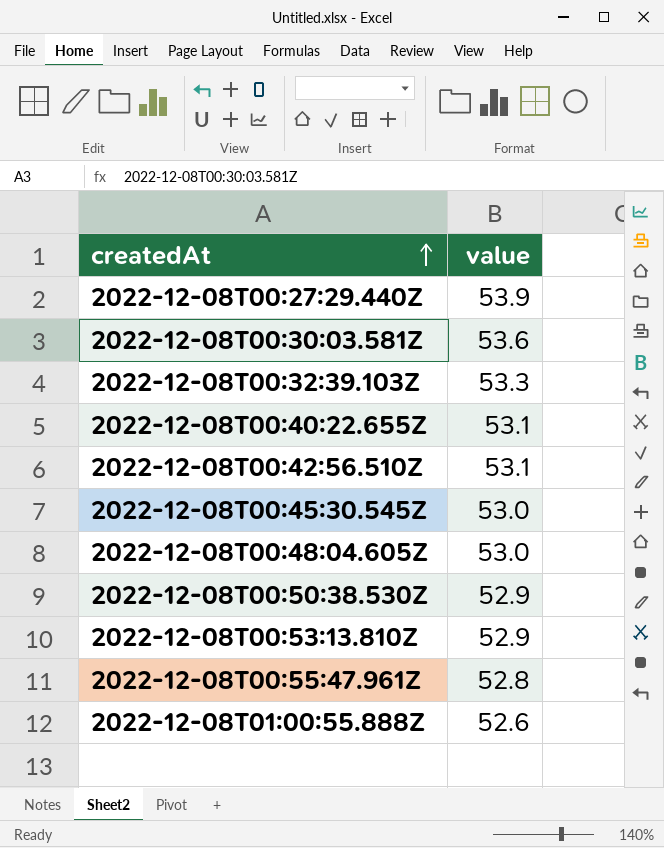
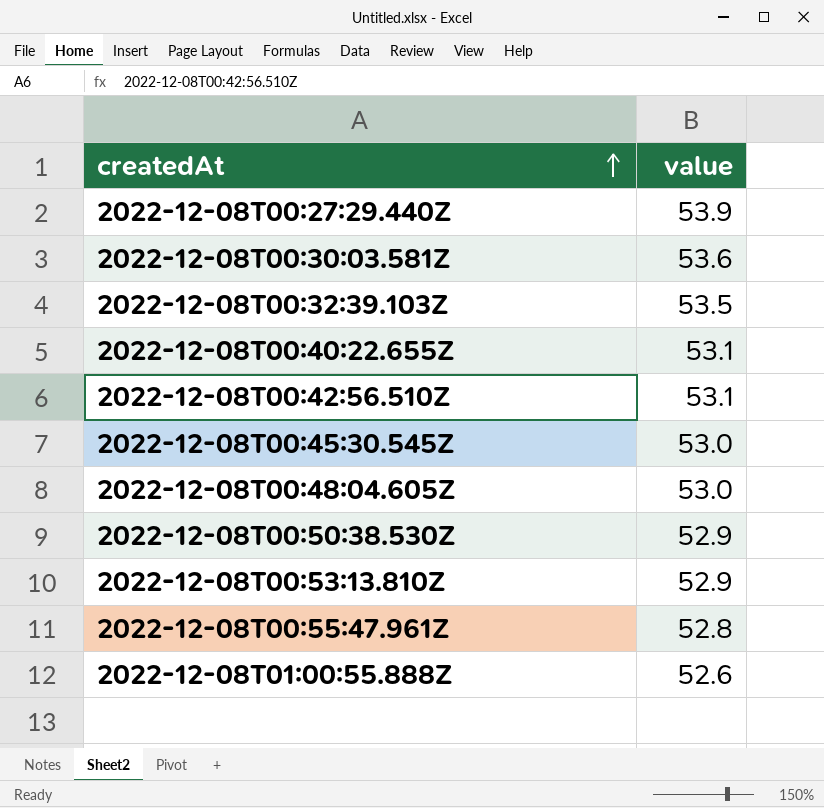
2022-12-08T00:32:39.103Z | value: 53.3 -> 53.5

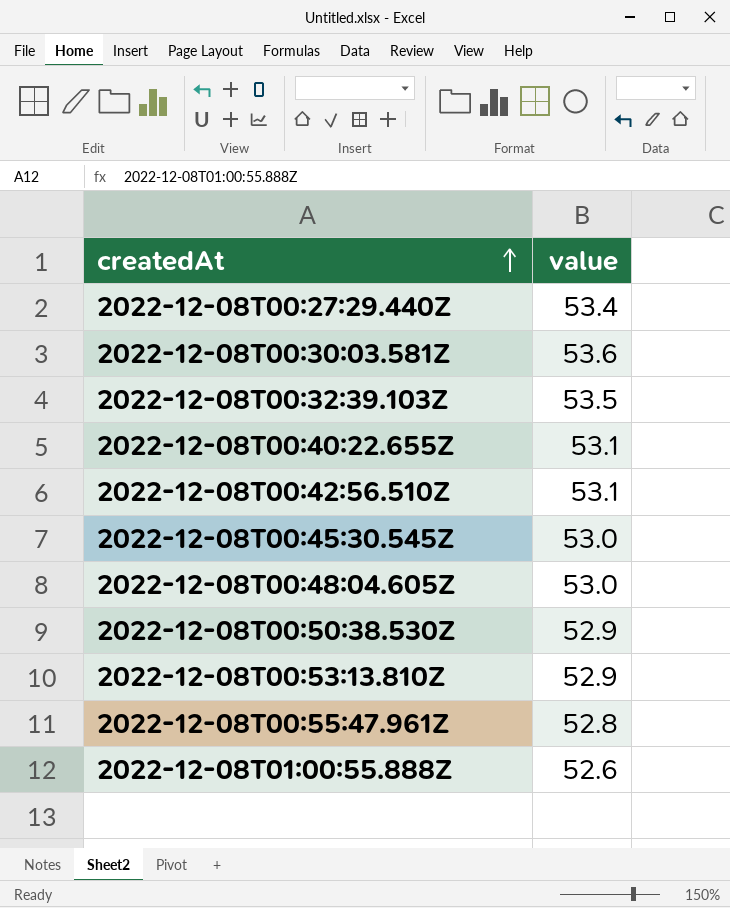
2022-12-08T00:27:29.440Z | value: 53.9 -> 53.4

